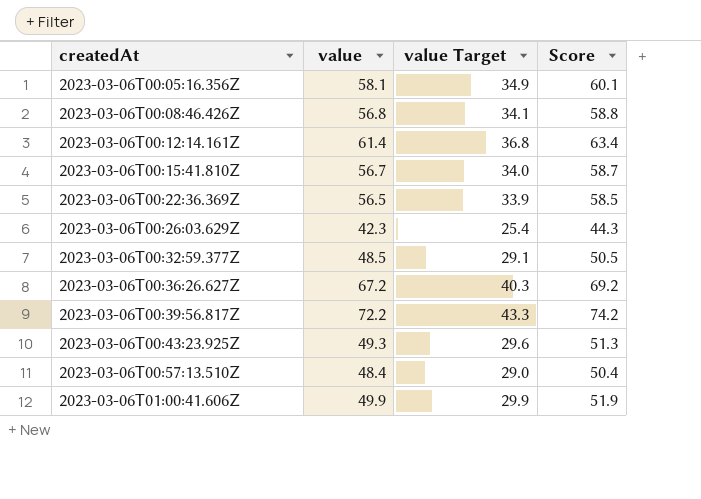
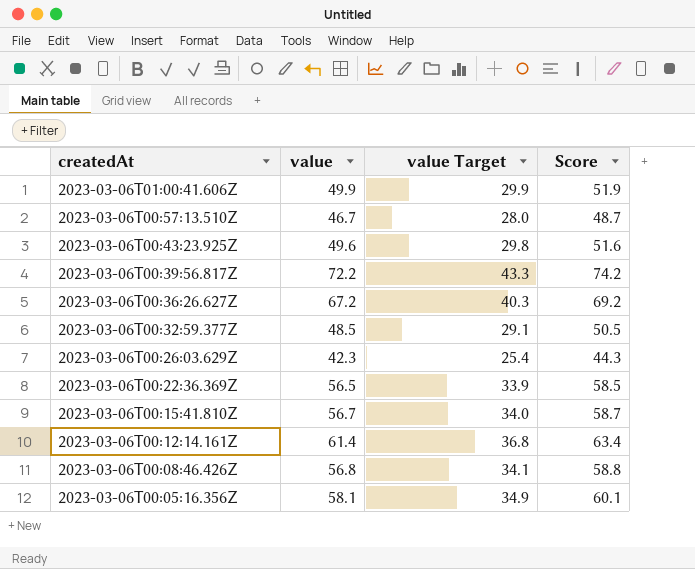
row order: createdAt ascending -> createdAt descending
2023-03-06T00:57:13.510Z | value: 48.4 -> 46.7
2023-03-06T00:57:13.510Z | value Target: 29.0 -> 28.0
2023-03-06T00:57:13.510Z | Score: 50.4 -> 48.7
2023-03-06T00:43:23.925Z | value: 49.3 -> 49.6
2023-03-06T00:43:23.925Z | value Target: 29.6 -> 29.8
2023-03-06T00:43:23.925Z | Score: 51.3 -> 51.6

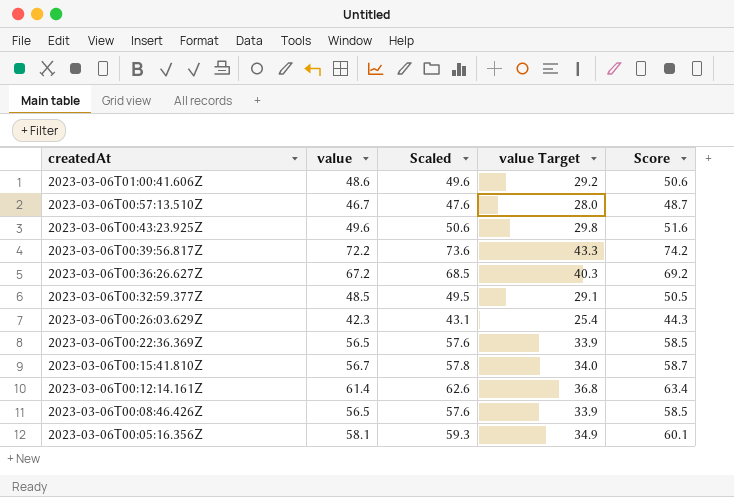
column Scaled | formula: none -> [value] * 1.02
2023-03-06T01:00:41.606Z | value: 49.9 -> 48.6
2023-03-06T01:00:41.606Z | value Target: 29.9 -> 29.2
2023-03-06T01:00:41.606Z | Score: 51.9 -> 50.6
2023-03-06T00:08:46.426Z | value: 56.8 -> 56.5
2023-03-06T00:08:46.426Z | value Target: 34.1 -> 33.9
2023-03-06T00:08:46.426Z | Score: 58.8 -> 58.5

